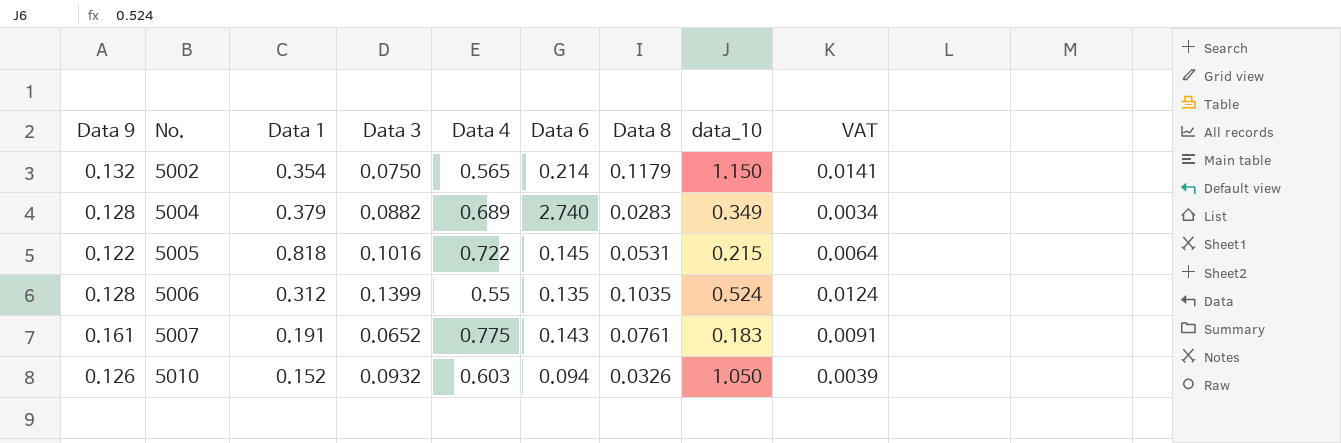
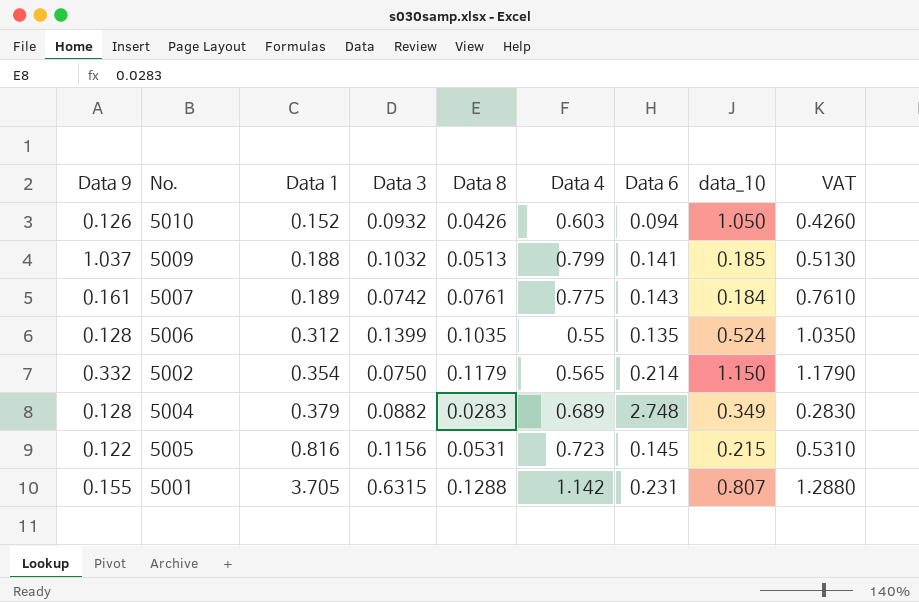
row order: No. ascending -> Data 1 ascending
column Data 8 | position: 7 -> 5
column VAT | formula: [Data 8] * 0.12 -> [Data 8] * 10
5010 | Data 8: 0.0326 -> 0.0426
row 5009: none -> 1.037 | 0.188 | 0.1032 | 0.0513 | 0.799 | 0.141 | 0.185 | 0.5130
5007 | Data 1: 0.191 -> 0.189
5007 | Data 3: 0.0652 -> 0.0742
5007 | data_10: 0.183 -> 0.184
5002 | Data 9: 0.132 -> 0.332
5004 | Data 6: 2.740 -> 2.748
5005 | Data 1: 0.818 -> 0.816
5005 | Data 3: 0.1016 -> 0.1156
5005 | Data 4: 0.722 -> 0.723
row 5001: none -> 0.155 | 3.705 | 0.6315 | 0.1288 | 1.142 | 0.231 | 0.807 | 1.2880

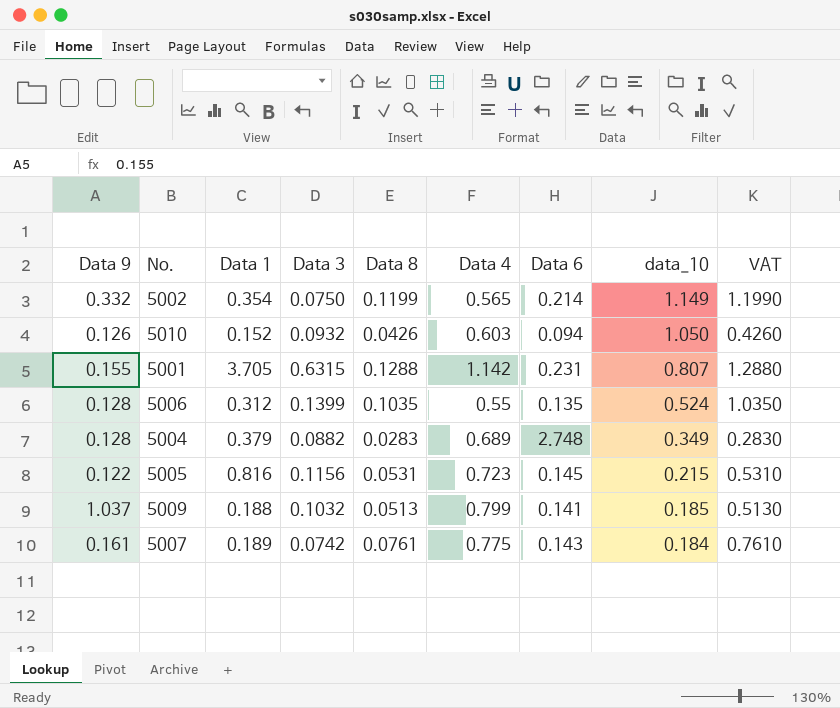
row order: Data 1 ascending -> data_10 descending
5002 | Data 8: 0.1179 -> 0.1199
5002 | data_10: 1.150 -> 1.149
5002 | VAT: 1.1790 -> 1.1990

